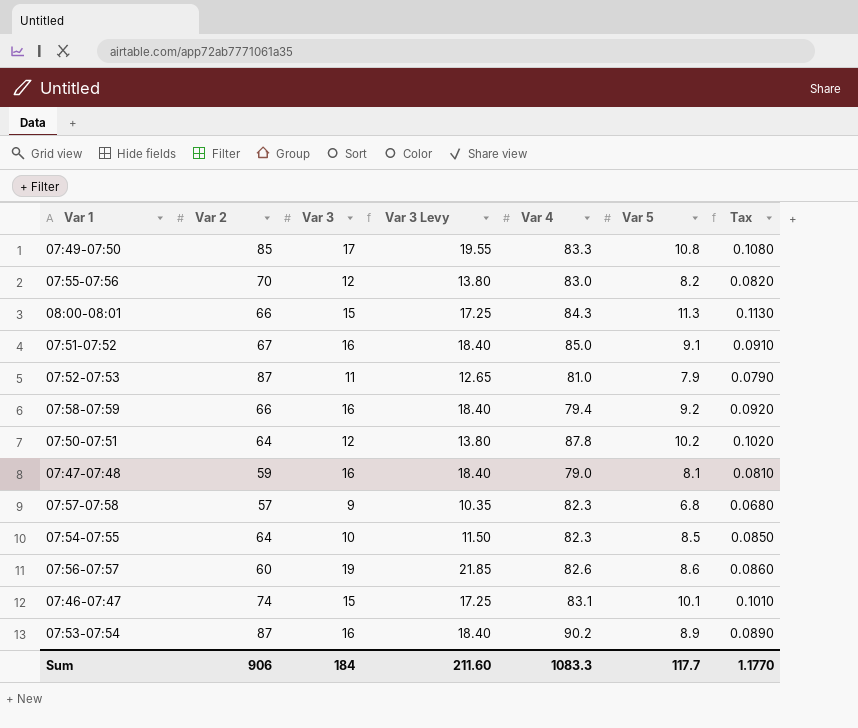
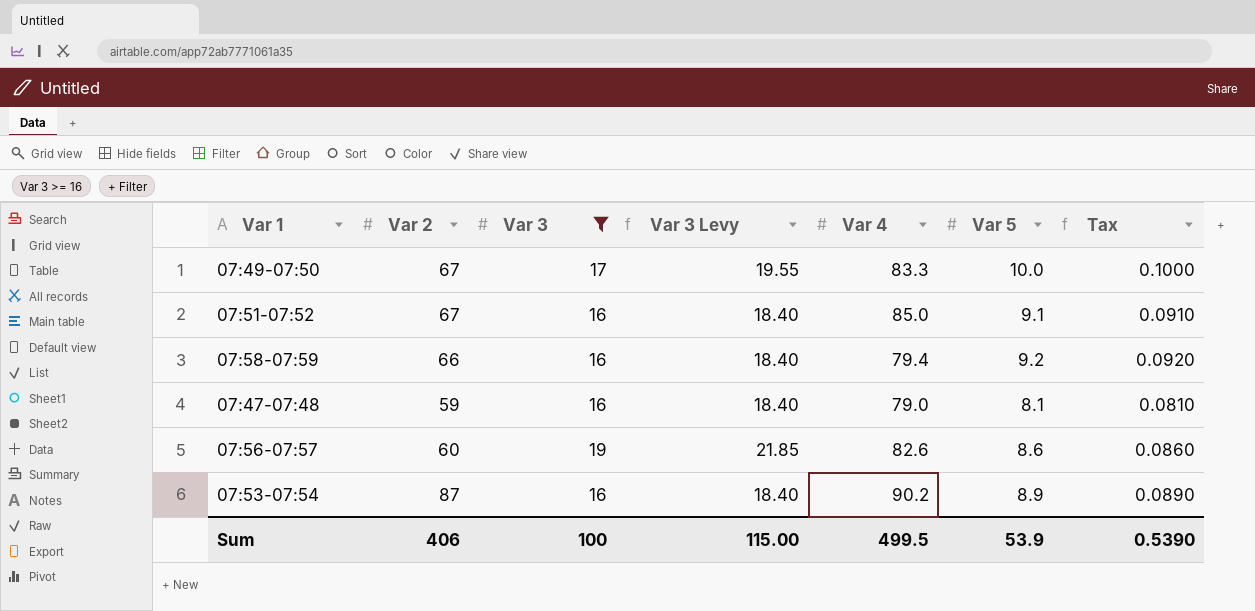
filter: none -> Var 3 >= 16
07:49-07:50 | Var 2: 85 -> 67
07:49-07:50 | Var 5: 10.8 -> 10.0
07:49-07:50 | Tax: 0.1080 -> 0.1000
Sum | Var 2: 906 -> 406
Sum | Var 3: 184 -> 100
Sum | Var 3 Levy: 211.60 -> 115.00
Sum | Var 4: 1083.3 -> 499.5
Sum | Var 5: 117.7 -> 53.9
Sum | Tax: 1.1770 -> 0.5390

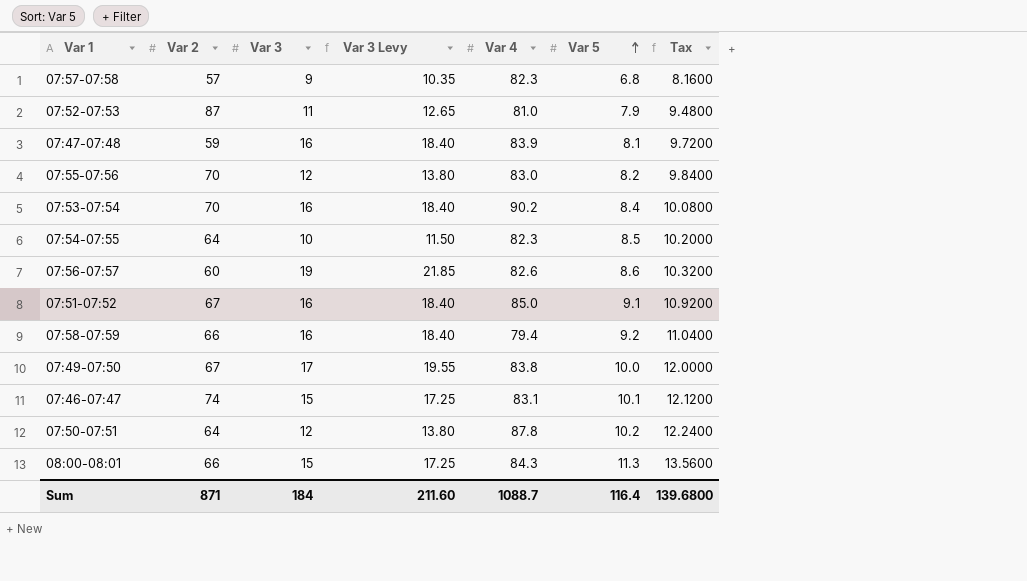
filter: Var 3 >= 16 -> none
row order: none -> Var 5 ascending
column Tax | formula: [Var 5] * 0.01 -> [Var 5] * 1.2
07:47-07:48 | Var 4: 79.0 -> 83.9
07:53-07:54 | Var 2: 87 -> 70
07:53-07:54 | Var 5: 8.9 -> 8.4
07:49-07:50 | Var 4: 83.3 -> 83.8
Sum | Var 2: 406 -> 871
Sum | Var 3: 100 -> 184
Sum | Var 3 Levy: 115.00 -> 211.60
Sum | Var 4: 499.5 -> 1088.7
Sum | Var 5: 53.9 -> 116.4
Sum | Tax: 0.5390 -> 139.6800

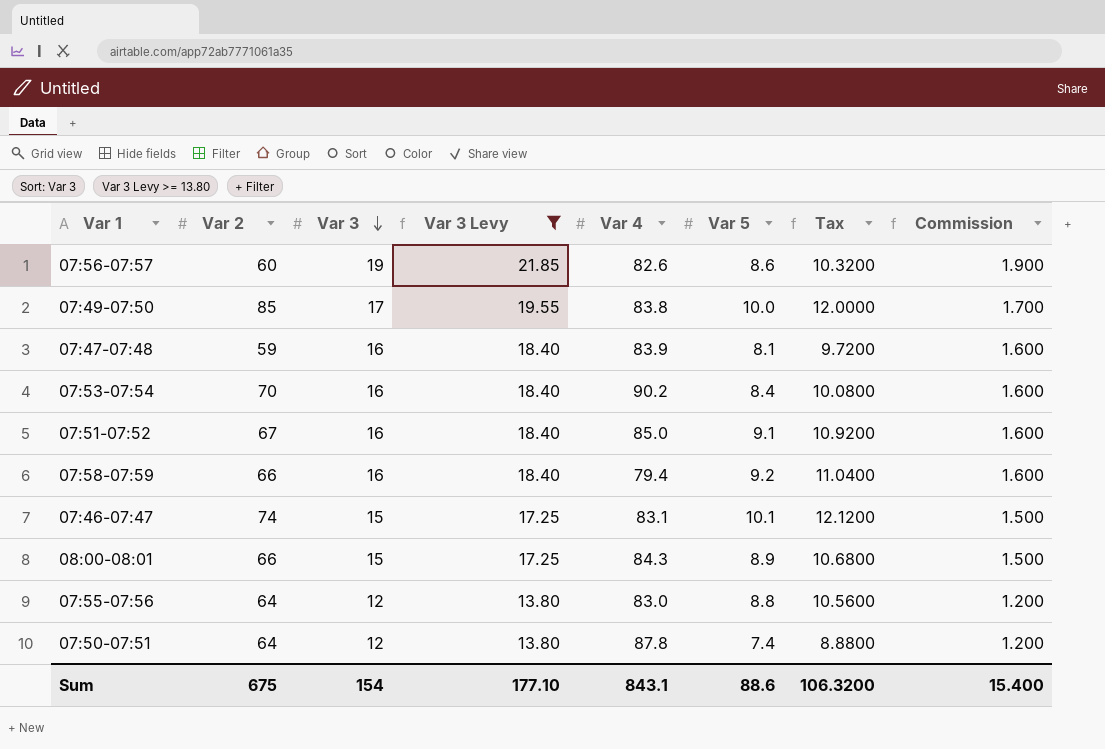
filter: none -> Var 3 Levy >= 13.80
row order: Var 5 ascending -> Var 3 descending
column Commission | formula: none -> [Var 3] * 0.1
07:49-07:50 | Var 2: 67 -> 85
08:00-08:01 | Var 5: 11.3 -> 8.9
08:00-08:01 | Tax: 13.5600 -> 10.6800
07:55-07:56 | Var 2: 70 -> 64
07:55-07:56 | Var 5: 8.2 -> 8.8
07:55-07:56 | Tax: 9.8400 -> 10.5600
07:50-07:51 | Var 5: 10.2 -> 7.4
07:50-07:51 | Tax: 12.2400 -> 8.8800
Sum | Var 2: 871 -> 675
Sum | Var 3: 184 -> 154
Sum | Var 3 Levy: 211.60 -> 177.10
Sum | Var 4: 1088.7 -> 843.1
Sum | Var 5: 116.4 -> 88.6
Sum | Tax: 139.6800 -> 106.3200

